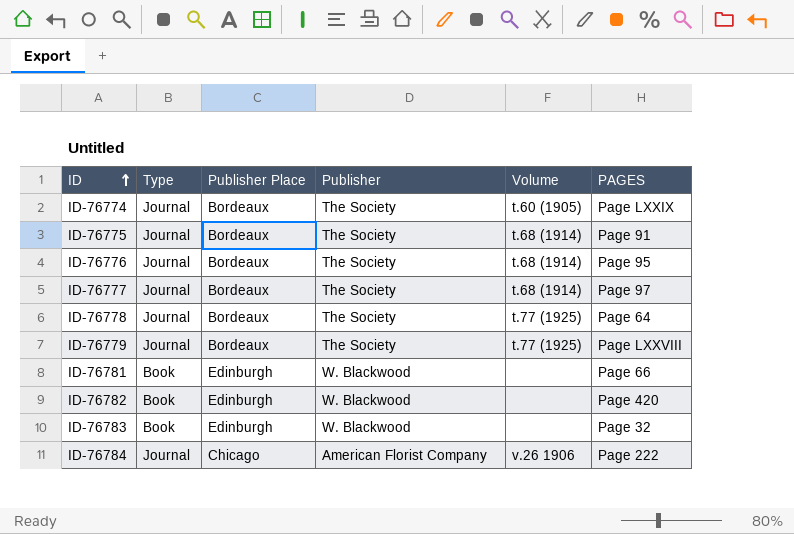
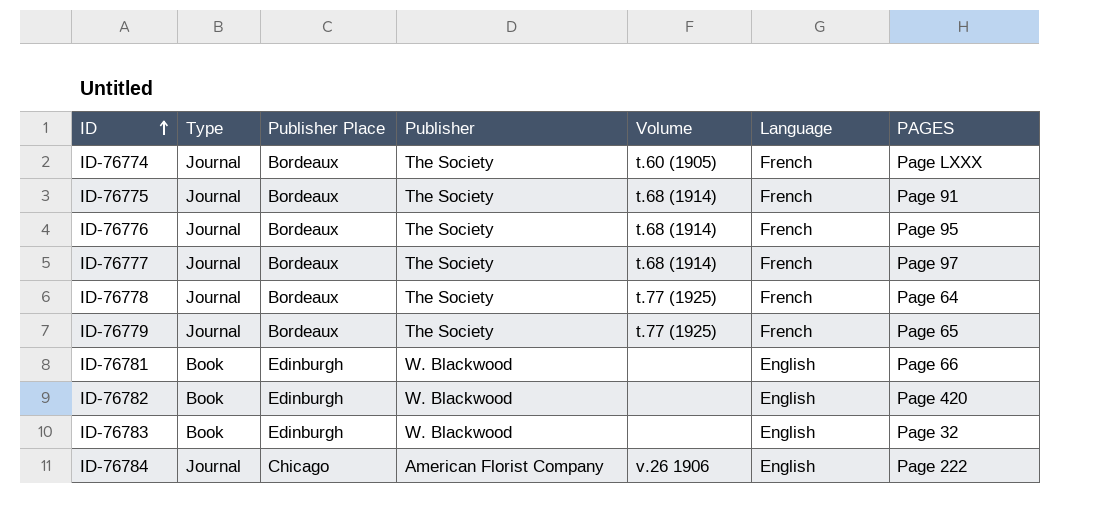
column Language | position: none -> 6
ID-76774 | PAGES: Page LXXIX -> Page LXXX
ID-76779 | PAGES: Page LXXVIII -> Page 65

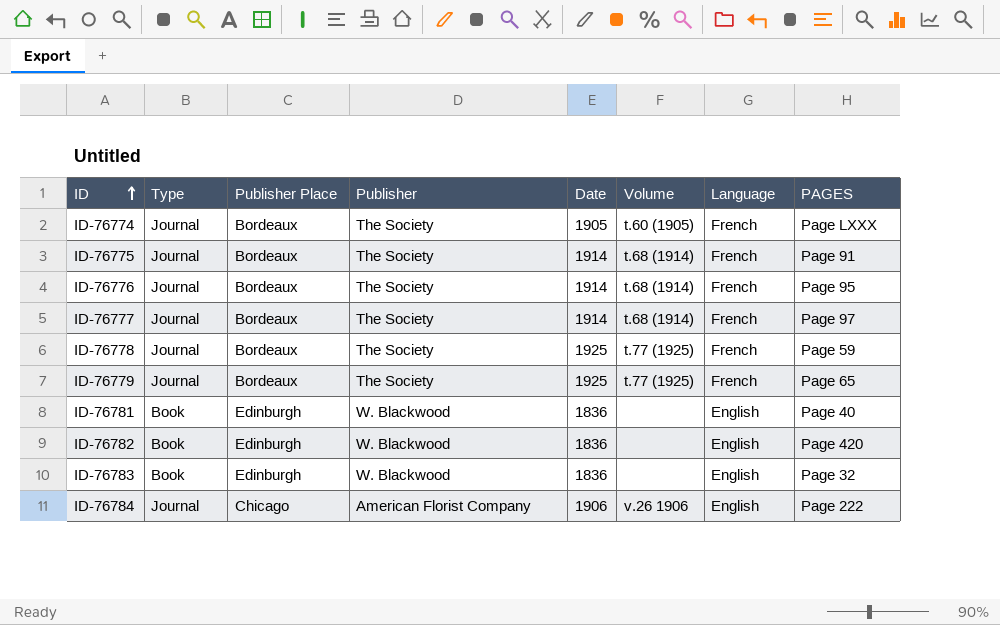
column Date | position: none -> 5
ID-76778 | PAGES: Page 64 -> Page 59
ID-76781 | PAGES: Page 66 -> Page 40

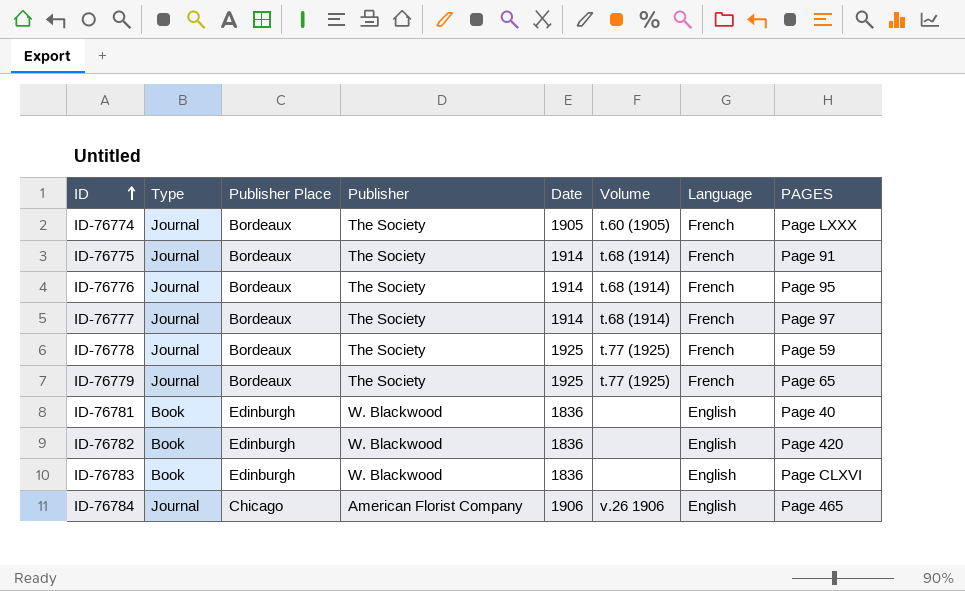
ID-76783 | PAGES: Page 32 -> Page CLXVI
ID-76784 | PAGES: Page 222 -> Page 465

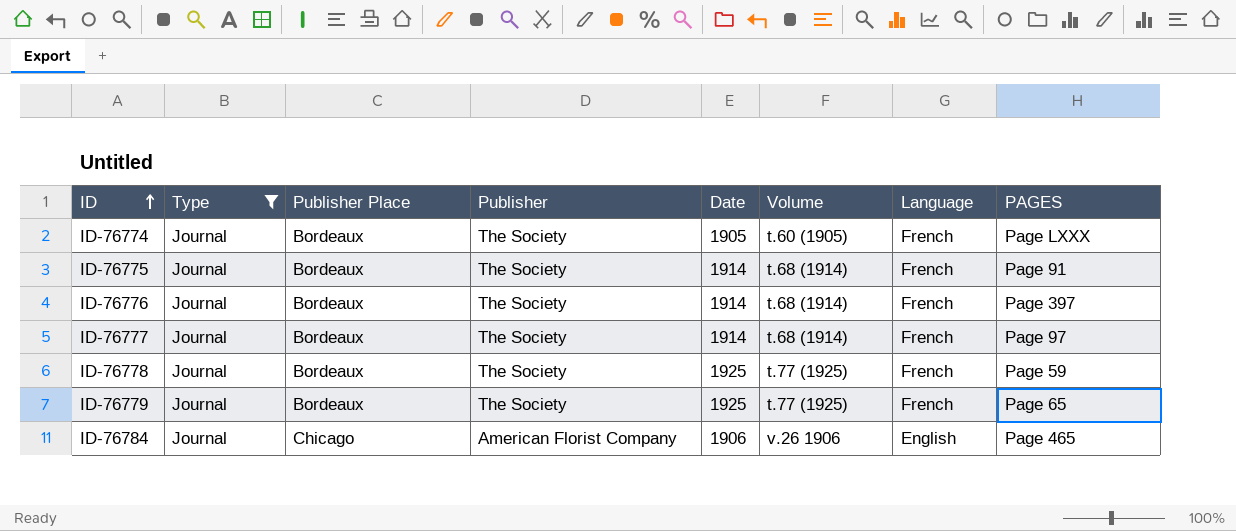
filter: none -> Type = Journal
ID-76776 | PAGES: Page 95 -> Page 397

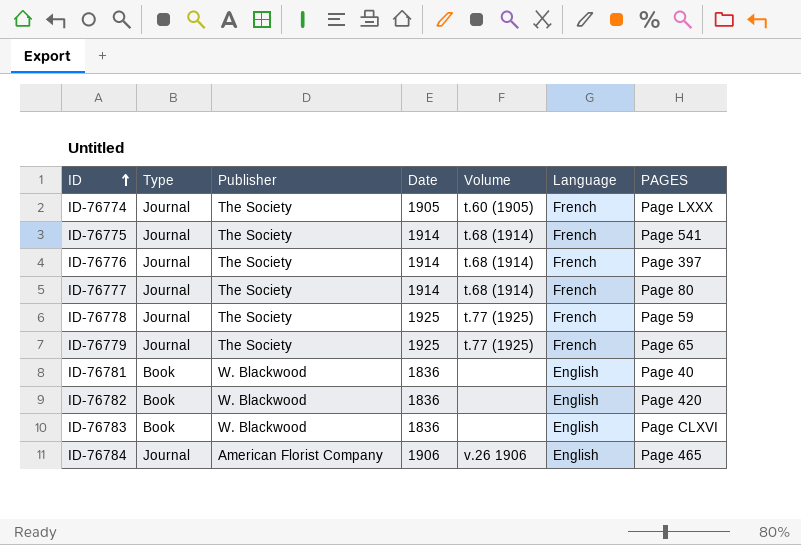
filter: Type = Journal -> none
column Publisher Place | position: 3 -> none
ID-76775 | PAGES: Page 91 -> Page 541
ID-76777 | PAGES: Page 97 -> Page 80

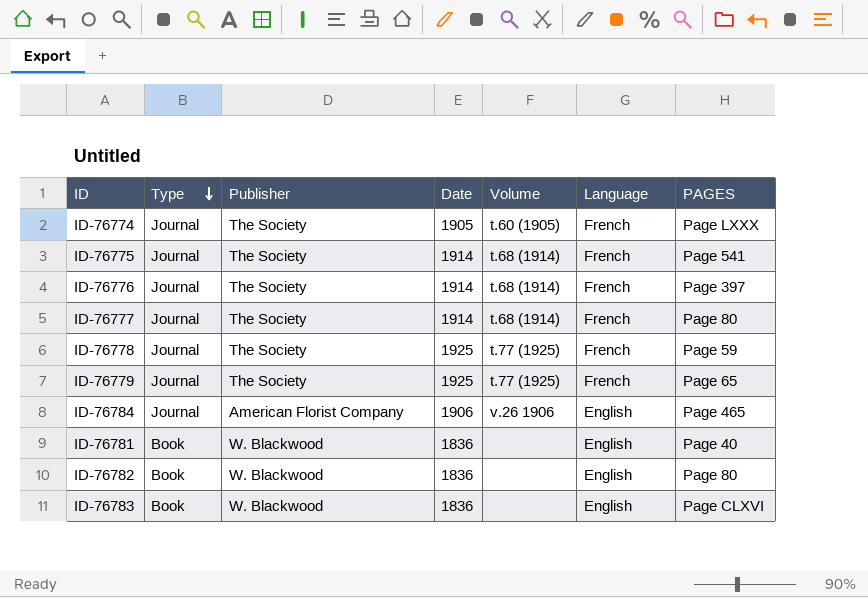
row order: ID ascending -> Type descending
ID-76782 | PAGES: Page 420 -> Page 80

